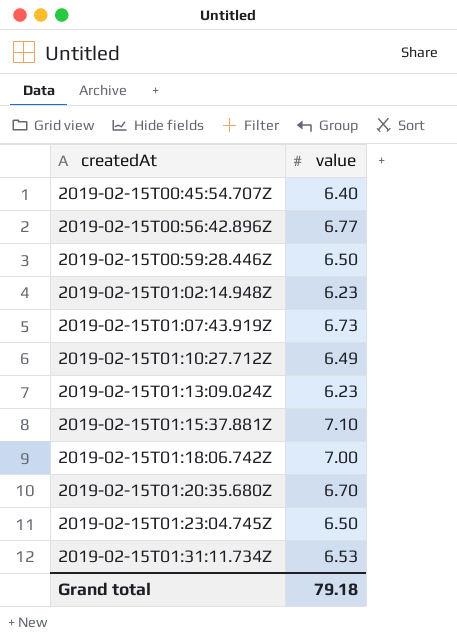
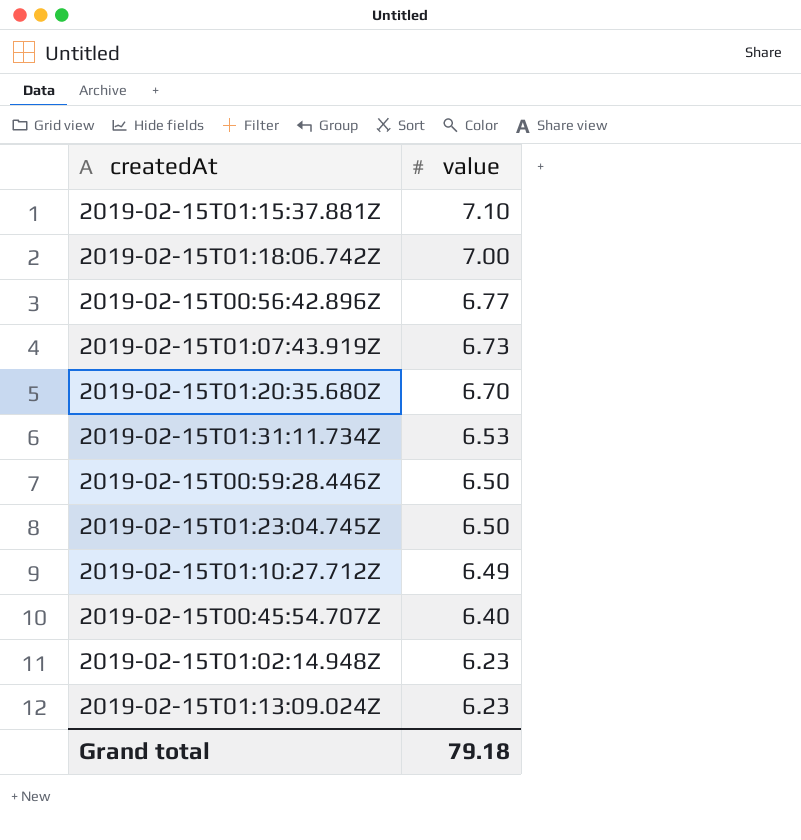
row order: createdAt ascending -> value descending

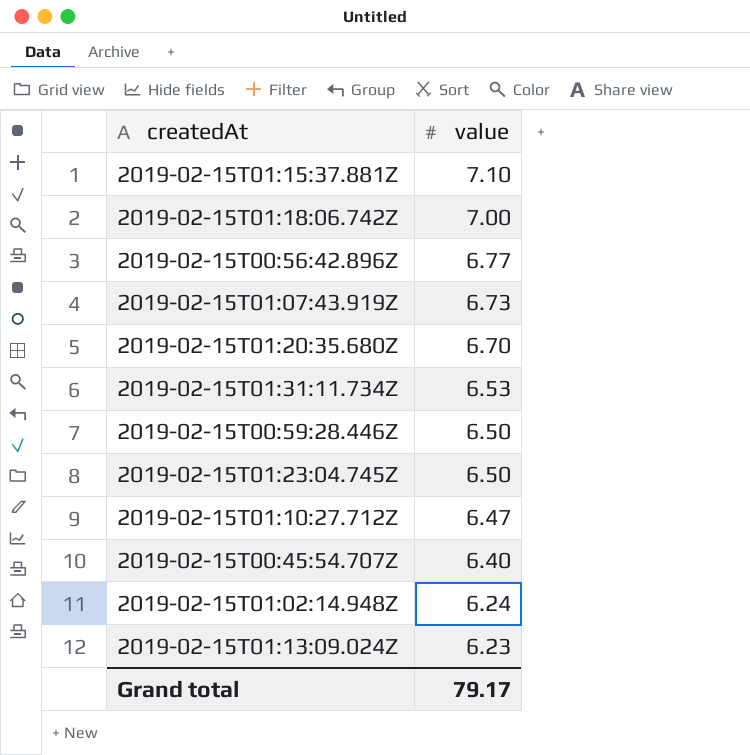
2019-02-15T01:10:27.712Z | value: 6.49 -> 6.47
2019-02-15T01:02:14.948Z | value: 6.23 -> 6.24
Grand total | value: 79.18 -> 79.17

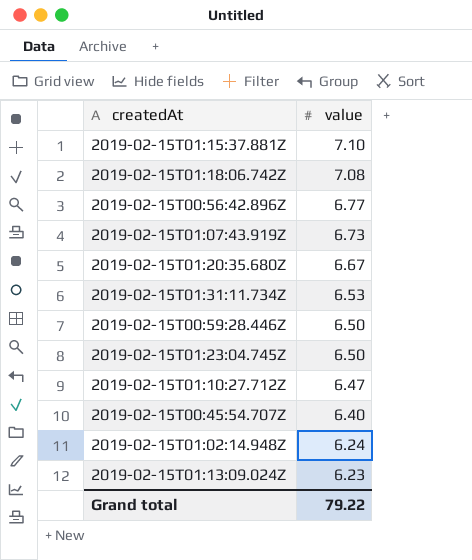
2019-02-15T01:18:06.742Z | value: 7.00 -> 7.08
2019-02-15T01:20:35.680Z | value: 6.70 -> 6.67
Grand total | value: 79.17 -> 79.22

